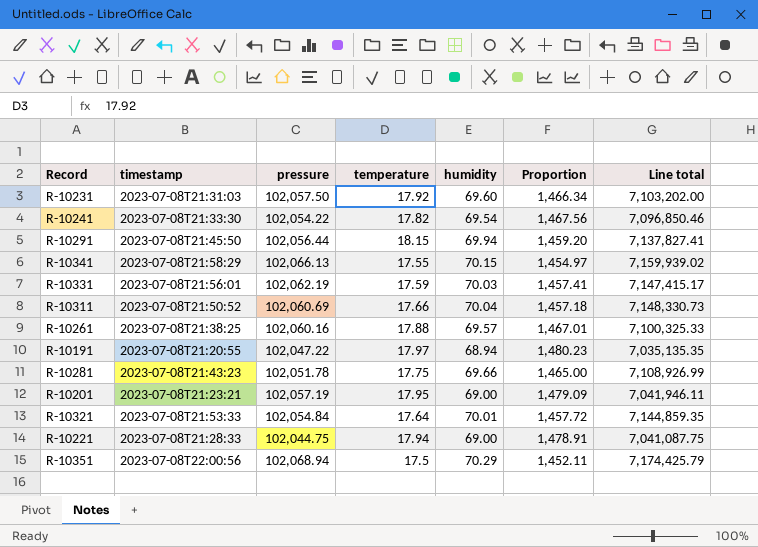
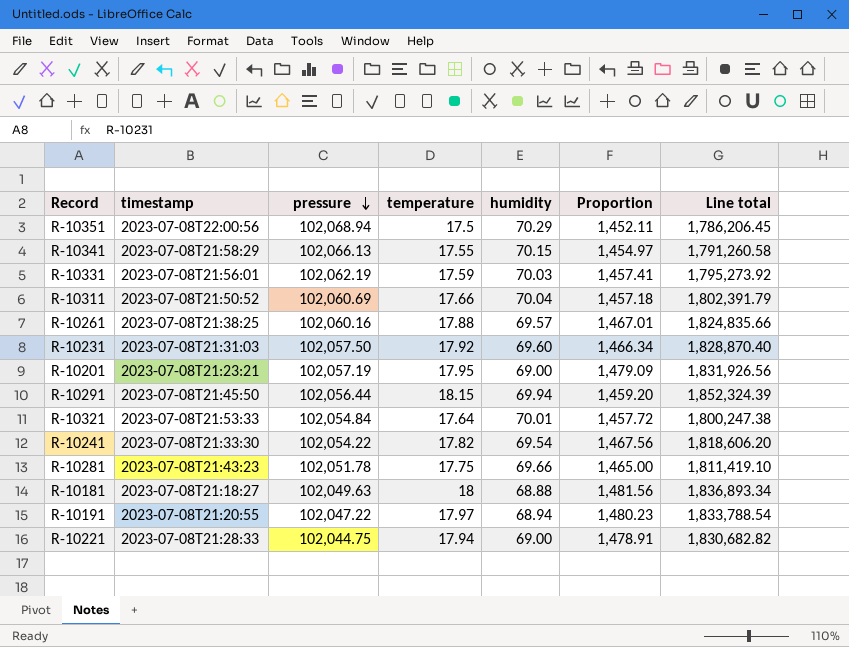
row order: none -> pressure descending
column Line total | formula: [pressure] * [humidity] -> [pressure] * [temperature]
row R-10181: none -> 2023-07-08T21:18:27 | 102,049.63 | 18 | 68.88 | 1,481.56 | 1,836,893.34

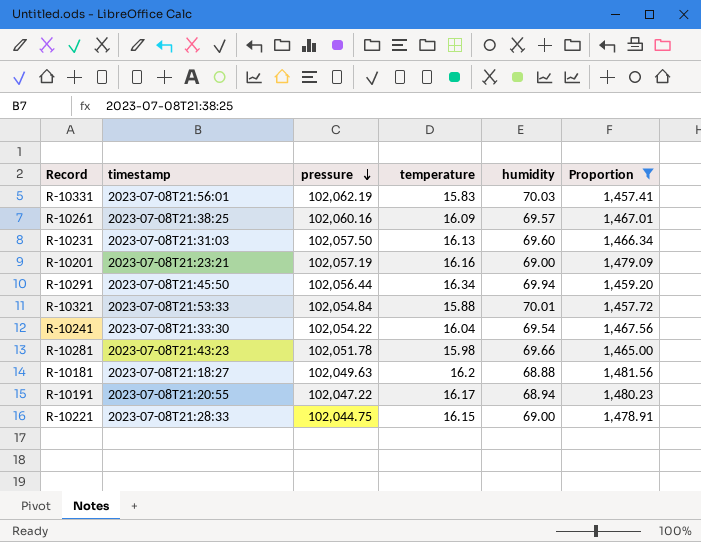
filter: none -> Proportion >= 1,457.41
column Line total | formula: [pressure] * [temperature] -> none
R-10331 | temperature: 17.59 -> 15.83
R-10261 | temperature: 17.88 -> 16.09
R-10231 | temperature: 17.92 -> 16.13
R-10201 | temperature: 17.95 -> 16.16
R-10291 | temperature: 18.15 -> 16.34
R-10321 | temperature: 17.64 -> 15.88
R-10241 | temperature: 17.82 -> 16.04
R-10281 | temperature: 17.75 -> 15.98
R-10181 | temperature: 18 -> 16.2
R-10191 | temperature: 17.97 -> 16.17
R-10221 | temperature: 17.94 -> 16.15

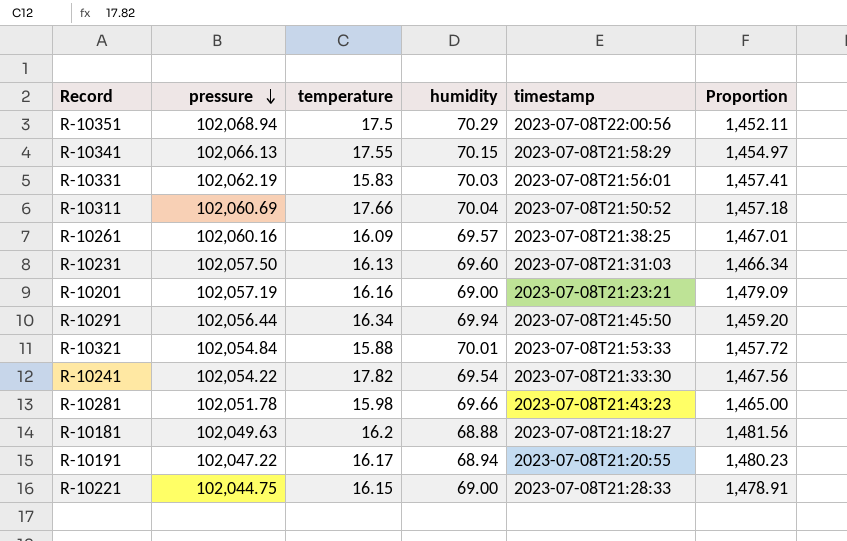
filter: Proportion >= 1,457.41 -> none
column timestamp | position: 2 -> 5
R-10241 | temperature: 16.04 -> 17.82

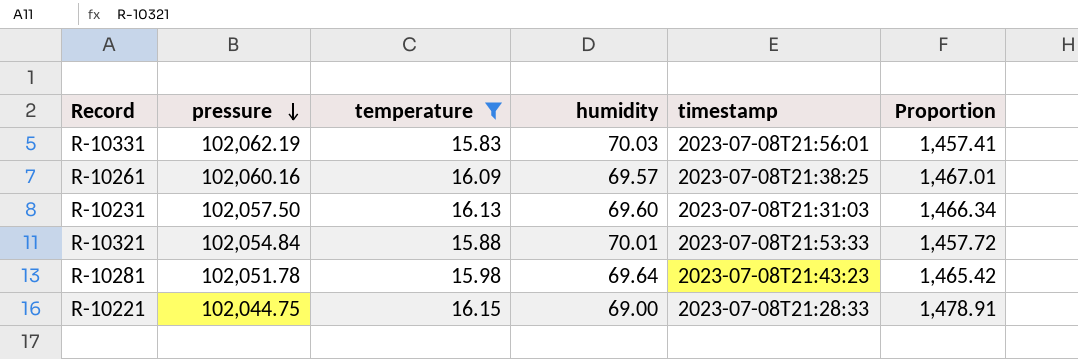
filter: none -> temperature <= 16.15
R-10281 | humidity: 69.66 -> 69.64
R-10281 | Proportion: 1,465.00 -> 1,465.42

